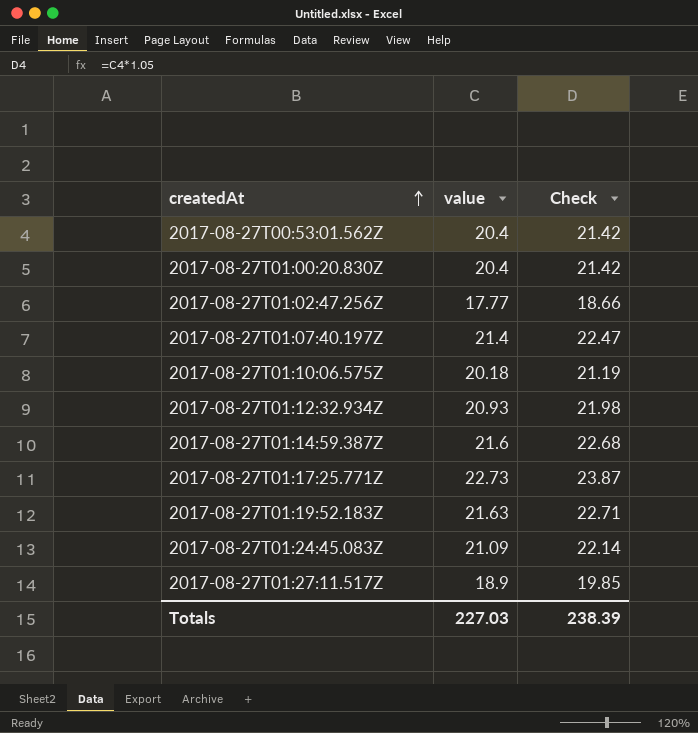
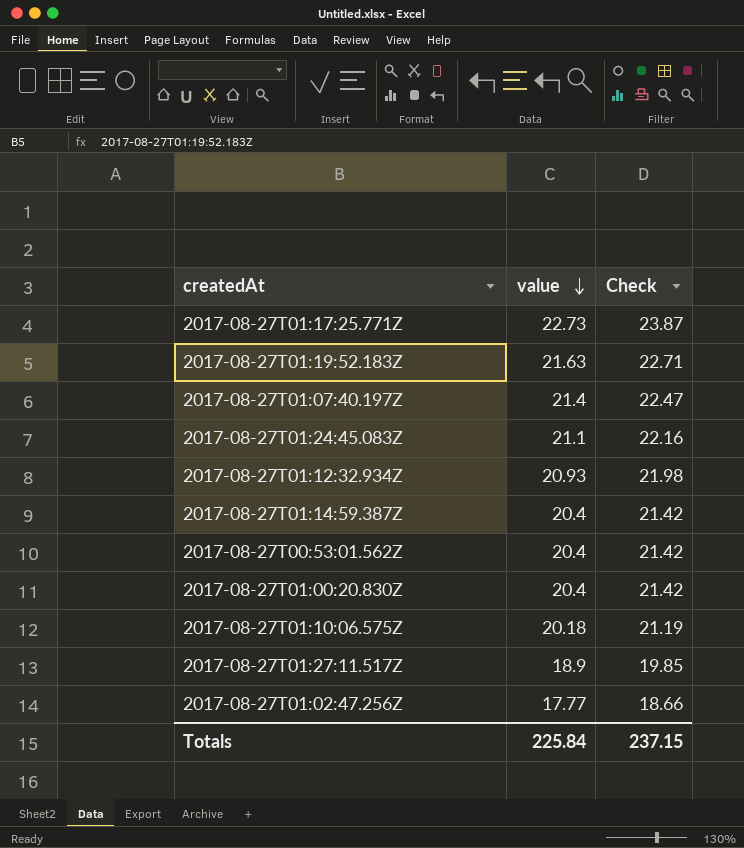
row order: createdAt ascending -> value descending
2017-08-27T01:24:45.083Z | value: 21.09 -> 21.1
2017-08-27T01:24:45.083Z | Check: 22.14 -> 22.16
2017-08-27T01:14:59.387Z | value: 21.6 -> 20.4
2017-08-27T01:14:59.387Z | Check: 22.68 -> 21.42
Totals | value: 227.03 -> 225.84
Totals | Check: 238.39 -> 237.15

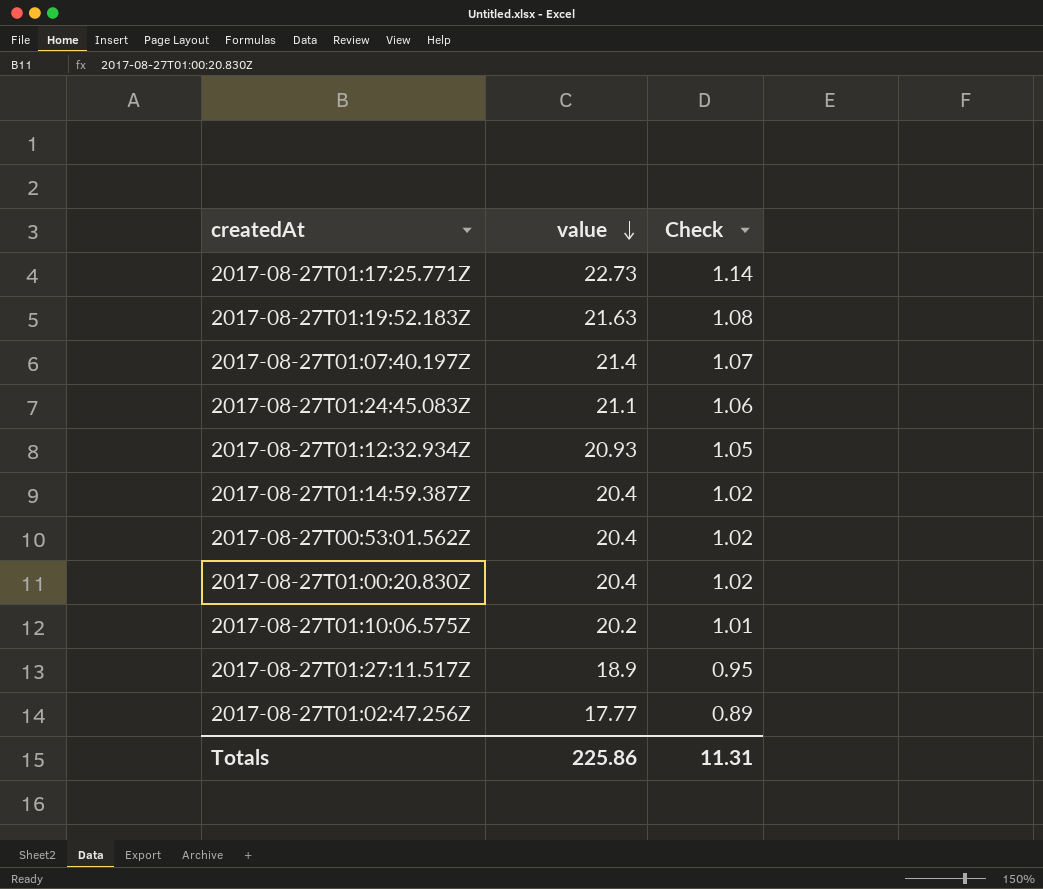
column Check | formula: [value] * 1.05 -> [value] * 0.05
2017-08-27T01:10:06.575Z | value: 20.18 -> 20.2
Totals | value: 225.84 -> 225.86
Totals | Check: 237.15 -> 11.31

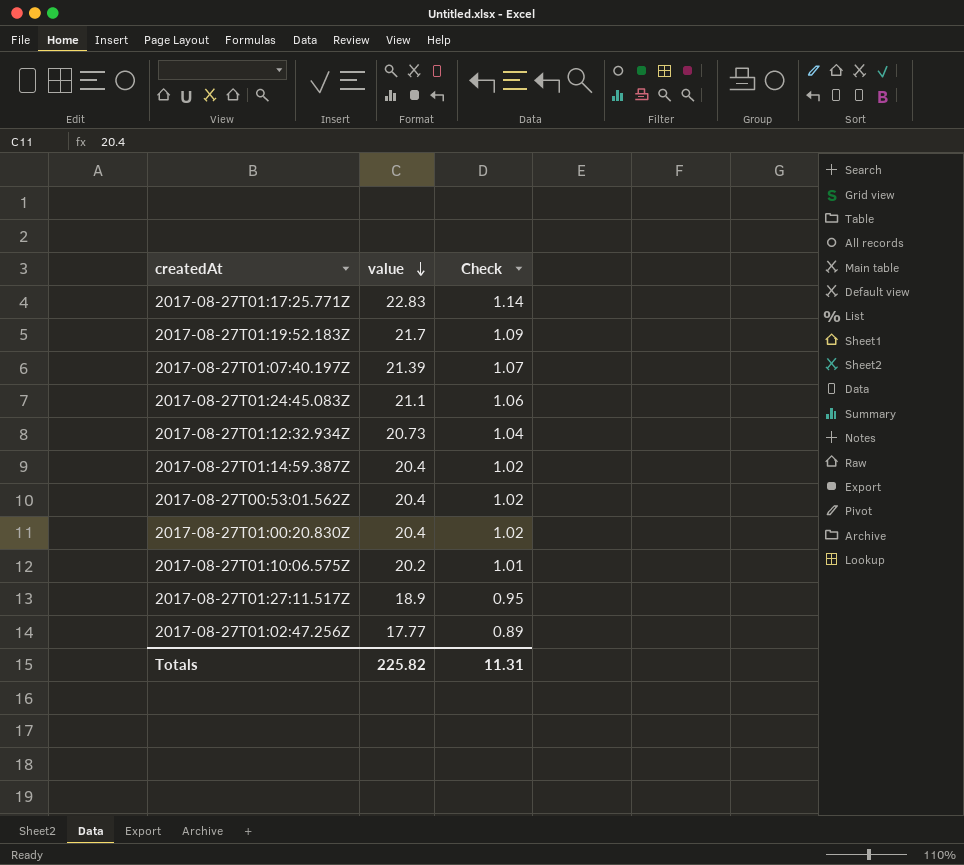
2017-08-27T01:17:25.771Z | value: 22.73 -> 22.83
2017-08-27T01:19:52.183Z | value: 21.63 -> 21.7
2017-08-27T01:19:52.183Z | Check: 1.08 -> 1.09
2017-08-27T01:07:40.197Z | value: 21.4 -> 21.39
2017-08-27T01:12:32.934Z | value: 20.93 -> 20.73
2017-08-27T01:12:32.934Z | Check: 1.05 -> 1.04
Totals | value: 225.86 -> 225.82

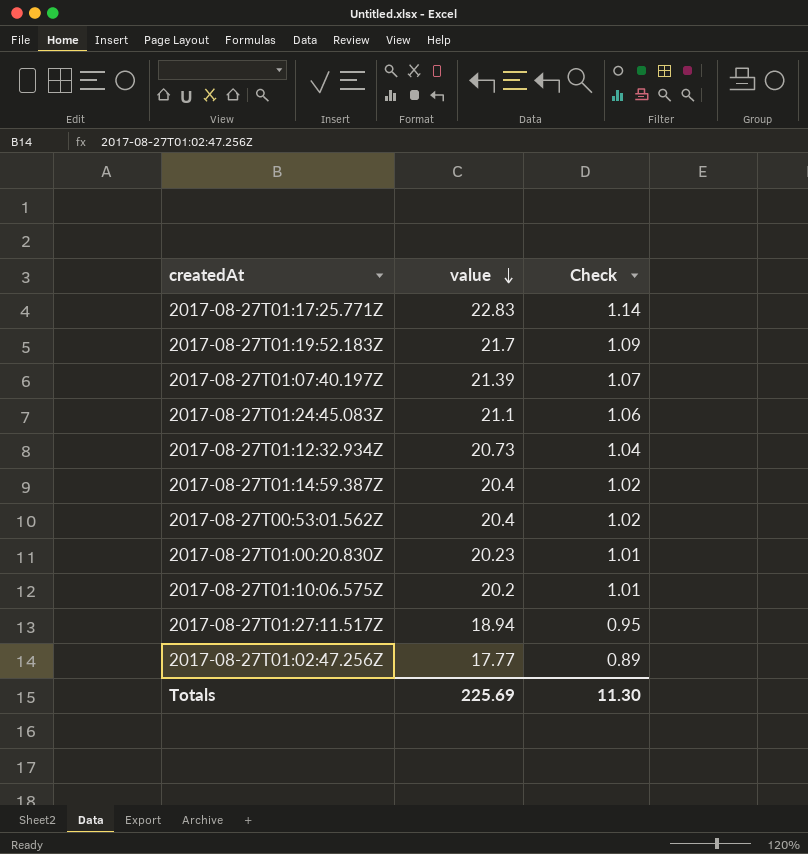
2017-08-27T01:00:20.830Z | value: 20.4 -> 20.23
2017-08-27T01:00:20.830Z | Check: 1.02 -> 1.01
2017-08-27T01:27:11.517Z | value: 18.9 -> 18.94
Totals | value: 225.82 -> 225.69
Totals | Check: 11.31 -> 11.30

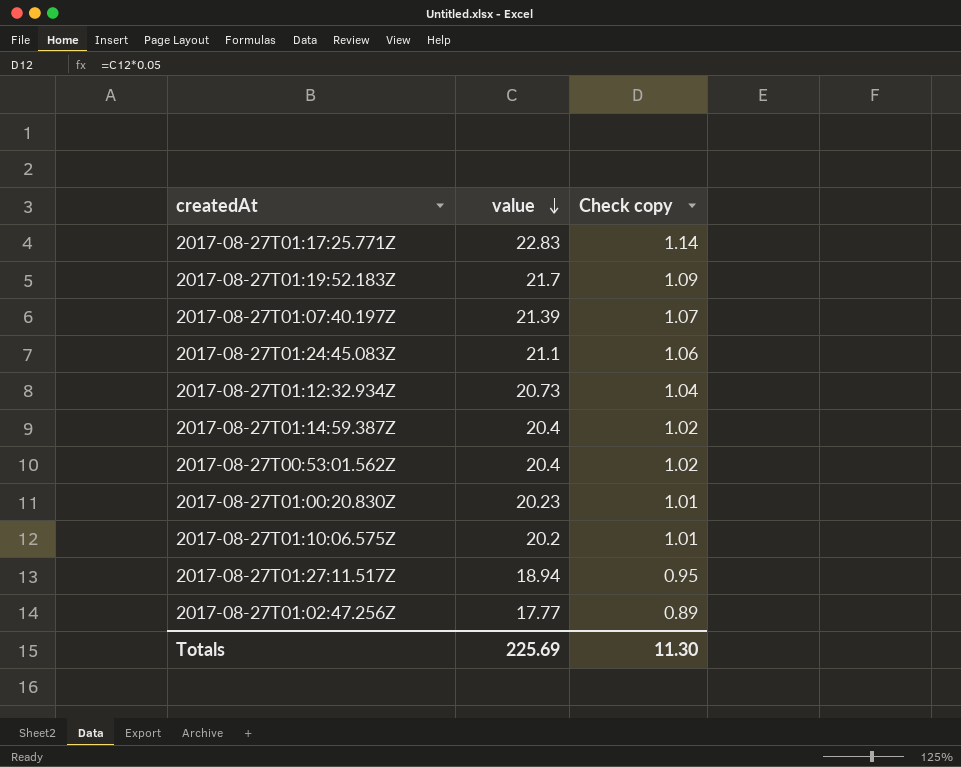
column name: Check -> Check copy

